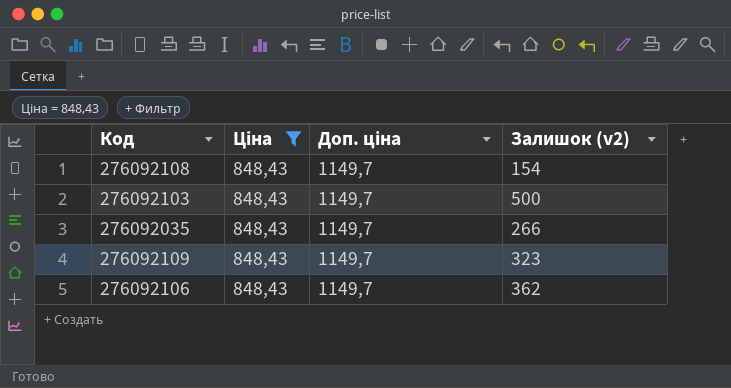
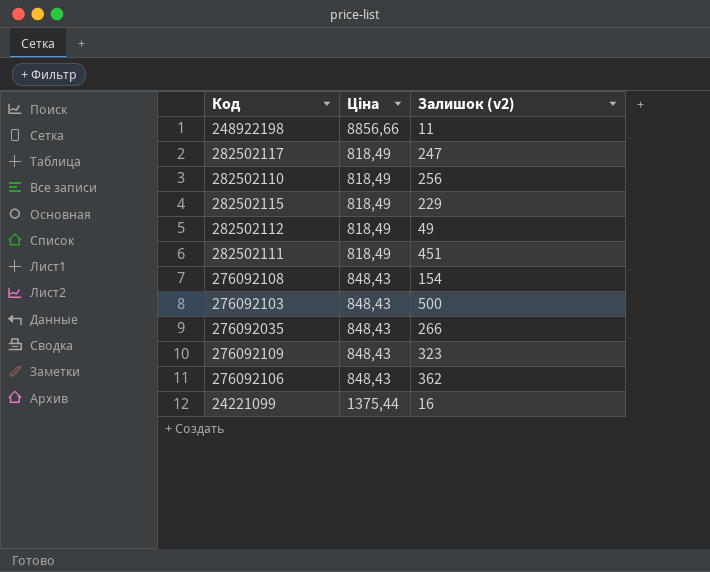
filter: Ціна = 848,43 -> none
column Доп. ціна | position: 3 -> none

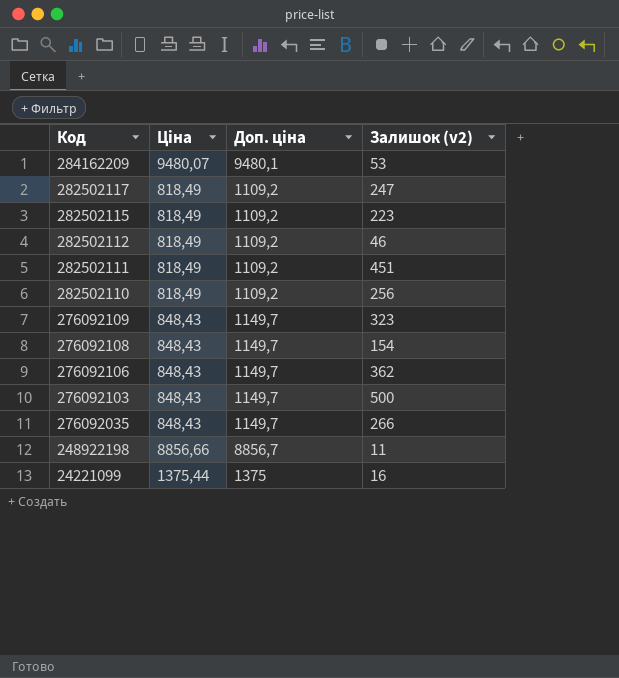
row order: none -> Код descending
column Доп. ціна | position: none -> 3
row 284162209: none -> 9480,07 | 9480,1 | 53
282502115 | Залишок (v2): 229 -> 223
282502112 | Залишок (v2): 49 -> 46

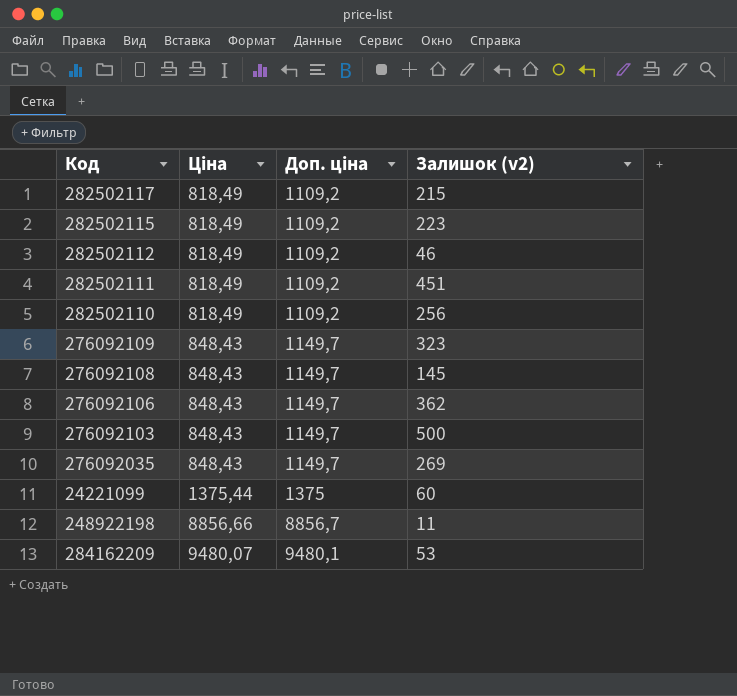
row order: Код descending -> Ціна ascending
282502117 | Залишок (v2): 247 -> 215
276092108 | Залишок (v2): 154 -> 145
276092035 | Залишок (v2): 266 -> 269
24221099 | Залишок (v2): 16 -> 60

